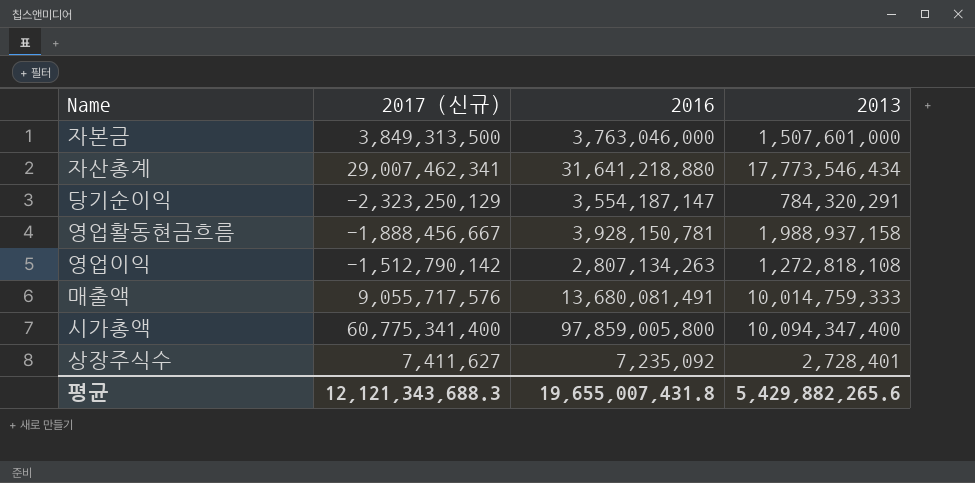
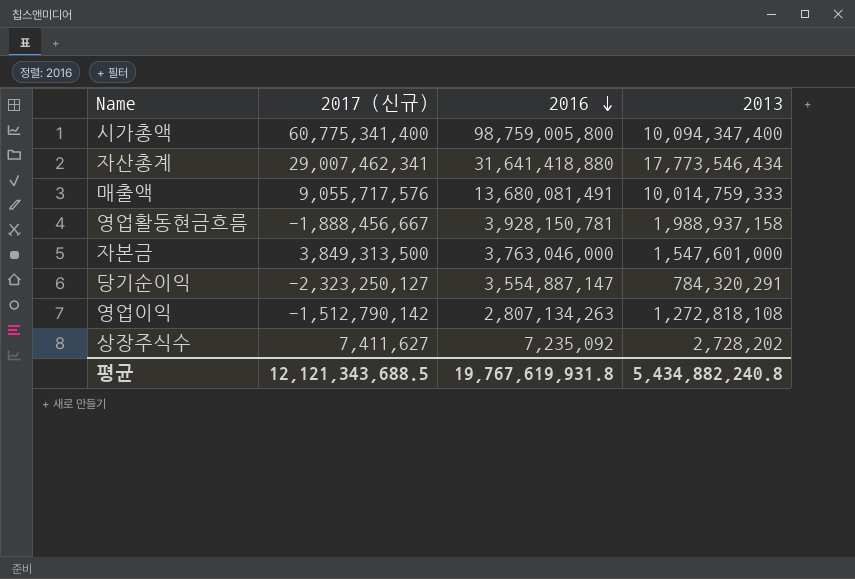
row order: none -> 2016 descending
시가총액 | 2016: 97,859,005,800 -> 98,759,005,800
자산총계 | 2016: 31,641,218,880 -> 31,641,418,880
자본금 | 2013: 1,507,601,000 -> 1,547,601,000
당기순이익 | 2017 (신규): -2,323,250,129 -> -2,323,250,127
당기순이익 | 2016: 3,554,187,147 -> 3,554,887,147
상장주식수 | 2013: 2,728,401 -> 2,728,202
평균 | 2017 (신규): 12,121,343,688.3 -> 12,121,343,688.5
평균 | 2016: 19,655,007,431.8 -> 19,767,619,931.8
평균 | 2013: 5,429,882,265.6 -> 5,434,882,240.8

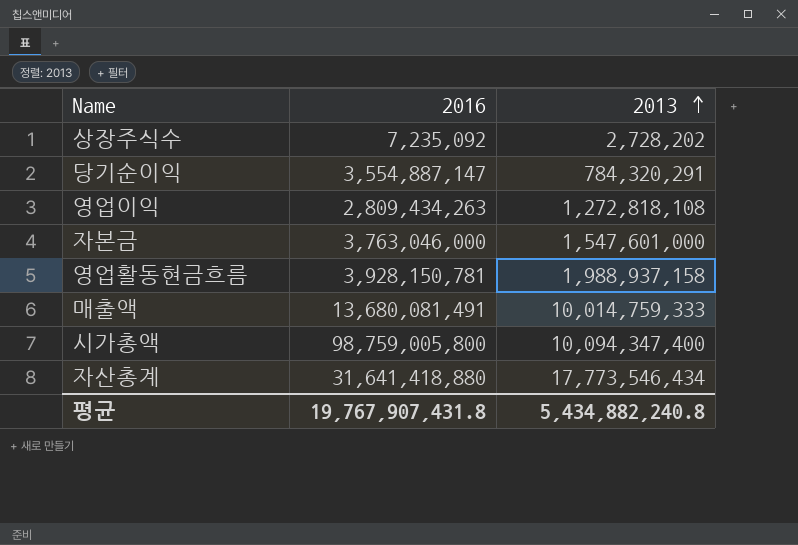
row order: 2016 descending -> 2013 ascending
column 2017 (신규) | position: 2 -> none
영업이익 | 2016: 2,807,134,263 -> 2,809,434,263
평균 | 2016: 19,767,619,931.8 -> 19,767,907,431.8

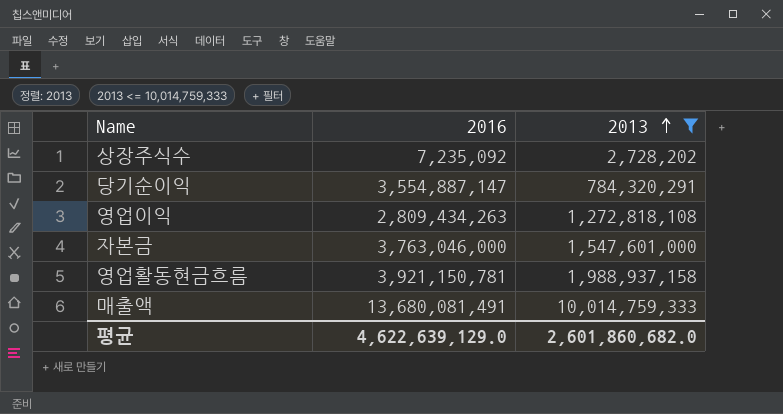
filter: none -> 2013 <= 10,014,759,333
영업활동현금흐름 | 2016: 3,928,150,781 -> 3,921,150,781
평균 | 2016: 19,767,907,431.8 -> 4,622,639,129.0
평균 | 2013: 5,434,882,240.8 -> 2,601,860,682.0

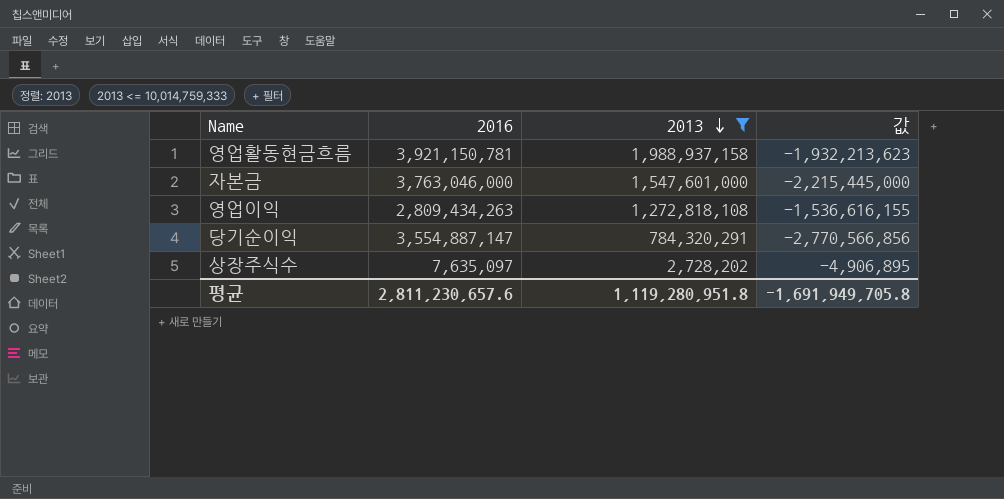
row order: 2013 ascending -> 2013 descending
column 값 | formula: none -> [2013] - [2016]
row 매출액: 13,680,081,491 | 10,014,759,333 -> none
상장주식수 | 2016: 7,235,092 -> 7,635,097
평균 | 2016: 4,622,639,129.0 -> 2,811,230,657.6
평균 | 2013: 2,601,860,682.0 -> 1,119,280,951.8

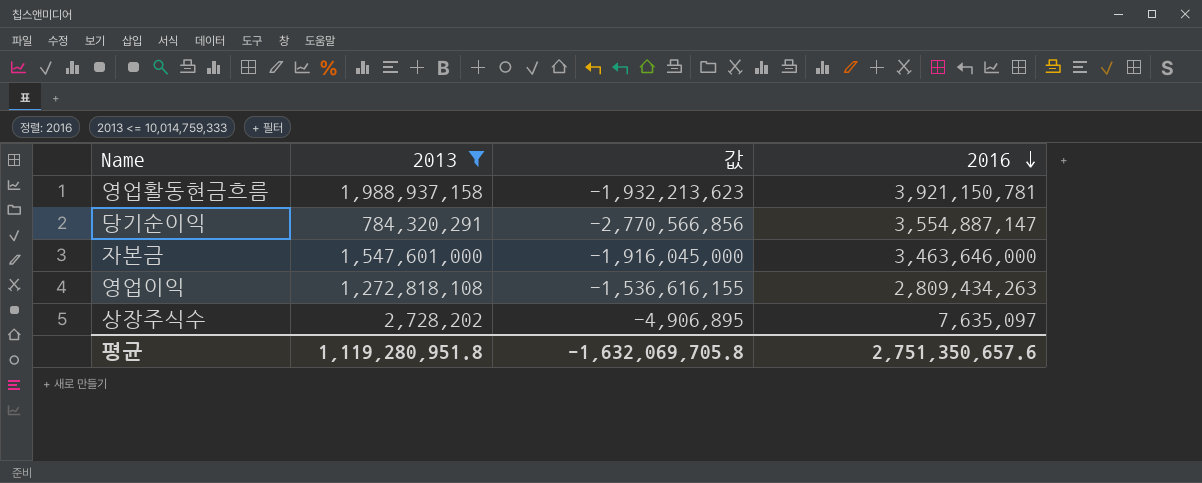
row order: 2013 descending -> 2016 descending
column 2016 | position: 2 -> 4
자본금 | 값: -2,215,445,000 -> -1,916,045,000
자본금 | 2016: 3,763,046,000 -> 3,463,646,000
평균 | 값: -1,691,949,705.8 -> -1,632,069,705.8
평균 | 2016: 2,811,230,657.6 -> 2,751,350,657.6

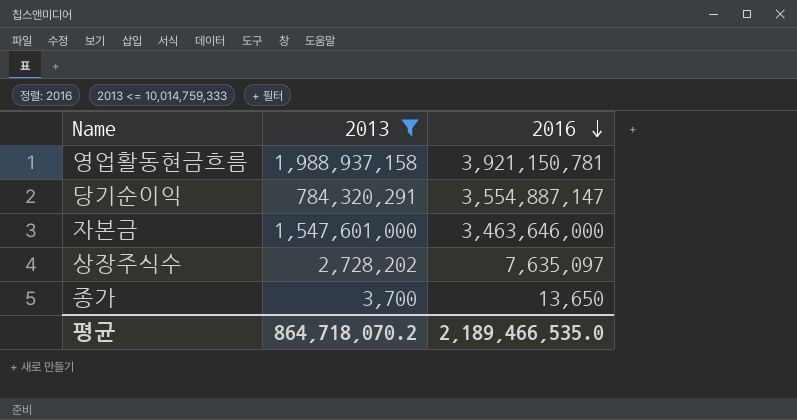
column 값 | formula: [2013] - [2016] -> none
row 영업이익: 1,272,818,108 | -1,536,616,155 | 2,809,434,263 -> none
row 종가: none -> 3,700 | 13,650
평균 | 2013: 1,119,280,951.8 -> 864,718,070.2
평균 | 2016: 2,751,350,657.6 -> 2,189,466,535.0

